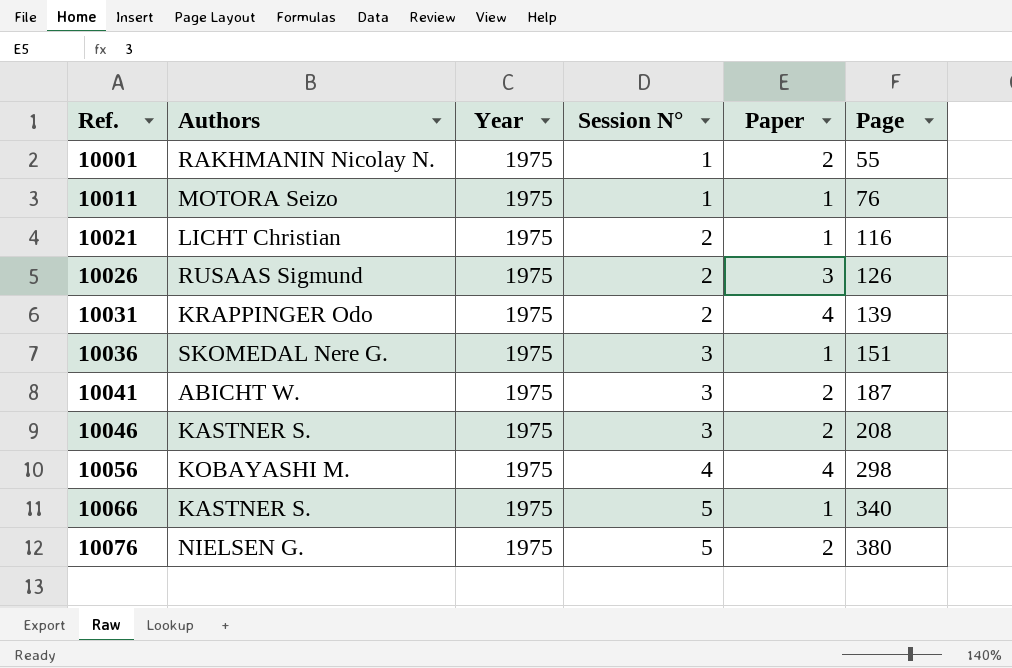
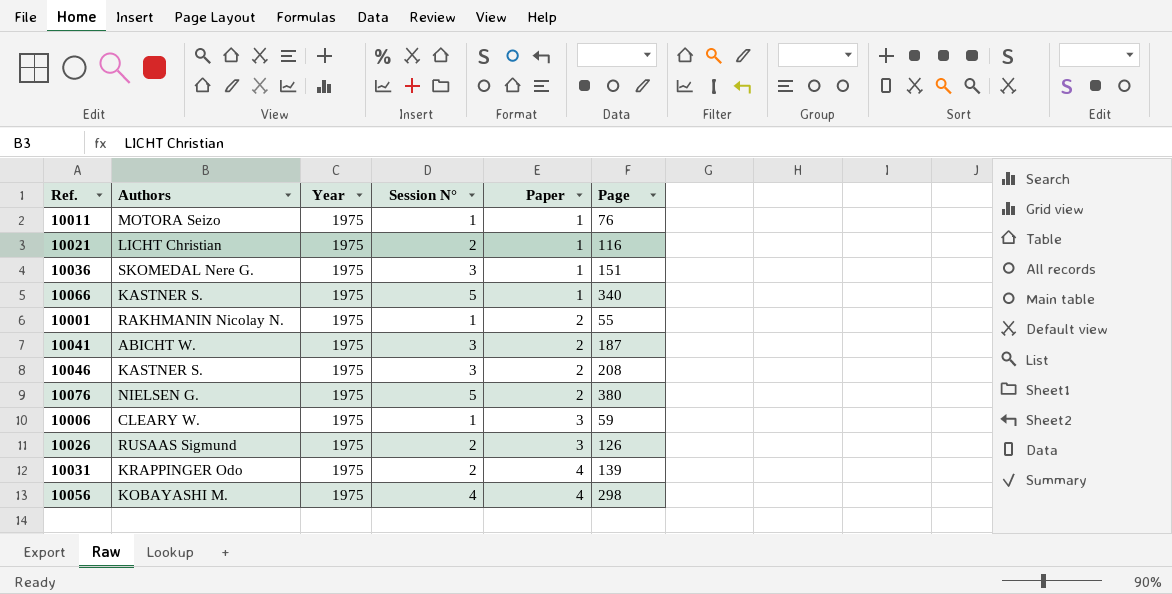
row order: Ref. ascending -> Paper ascending
row 10006: none -> CLEARY W. | 1975 | 1 | 3 | 59

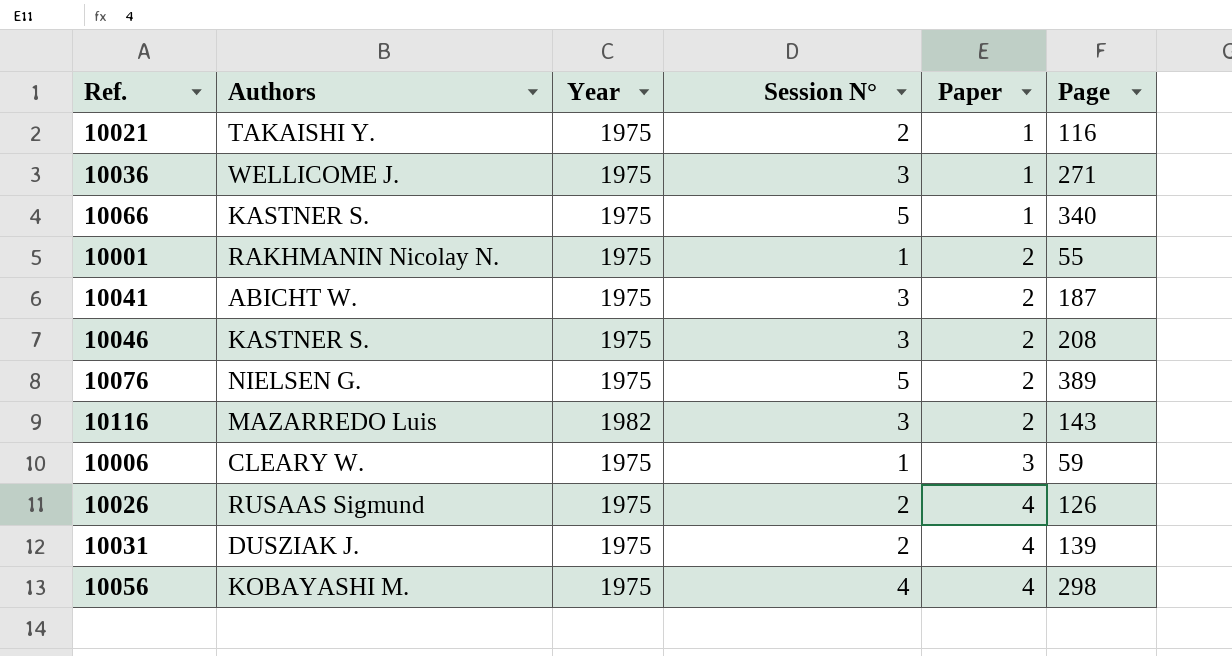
row 10011: MOTORA Seizo | 1975 | 1 | 1 | 76 -> none
10021 | Authors: LICHT Christian -> TAKAISHI Y.
10036 | Authors: SKOMEDAL Nere G. -> WELLICOME J.
10036 | Page: 151 -> 271
10076 | Page: 380 -> 389
row 10116: none -> MAZARREDO Luis | 1982 | 3 | 2 | 143
10026 | Paper: 3 -> 4
10031 | Authors: KRAPPINGER Odo -> DUSZIAK J.

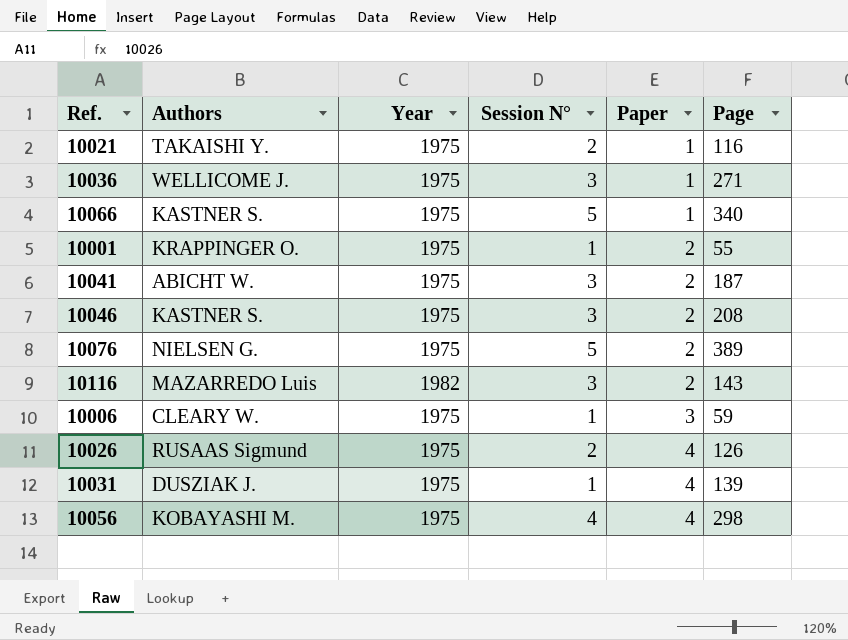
10001 | Authors: RAKHMANIN Nicolay N. -> KRAPPINGER O.
10031 | Session N°: 2 -> 1

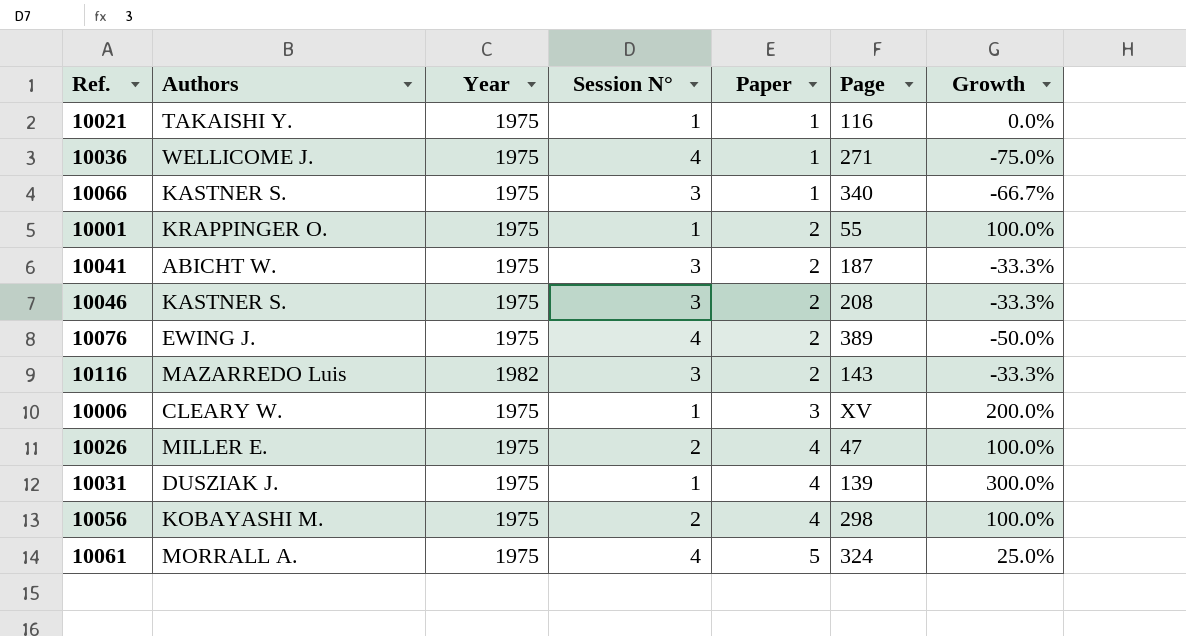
column Growth | formula: none -> ([Paper] - [Session N°]) / [Session N°]
10021 | Session N°: 2 -> 1
10036 | Session N°: 3 -> 4
10066 | Session N°: 5 -> 3
10076 | Authors: NIELSEN G. -> EWING J.
10076 | Session N°: 5 -> 4
10006 | Page: 59 -> XV
10026 | Authors: RUSAAS Sigmund -> MILLER E.
10026 | Page: 126 -> 47
10056 | Session N°: 4 -> 2
row 10061: none -> MORRALL A. | 1975 | 4 | 5 | 324 | 25.0%

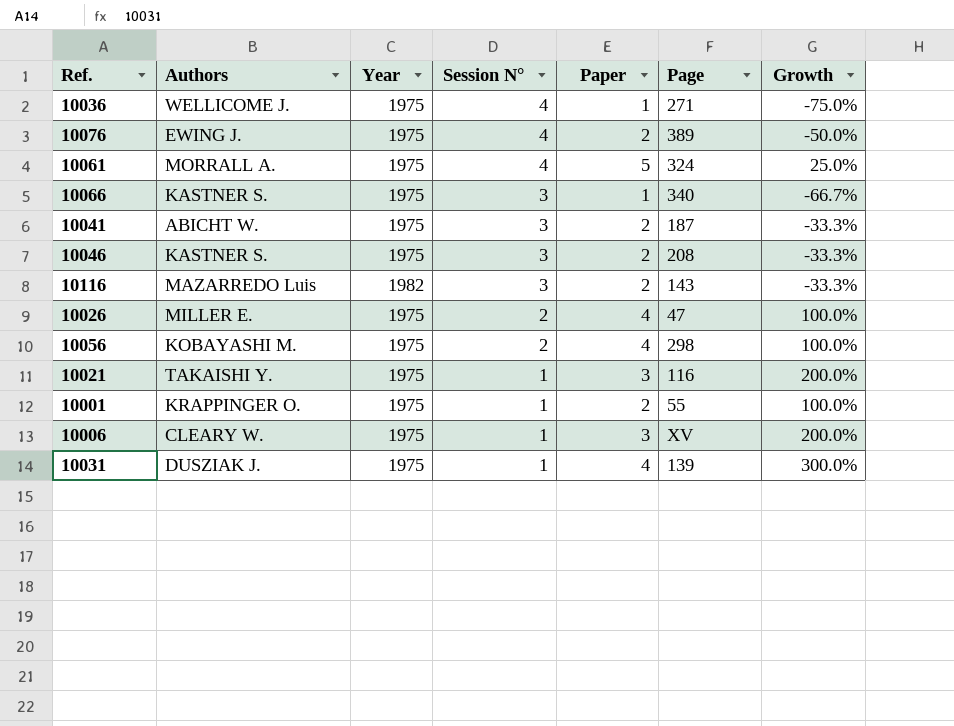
row order: Paper ascending -> Session N° descending
10021 | Paper: 1 -> 3
10021 | Growth: 0.0% -> 200.0%

